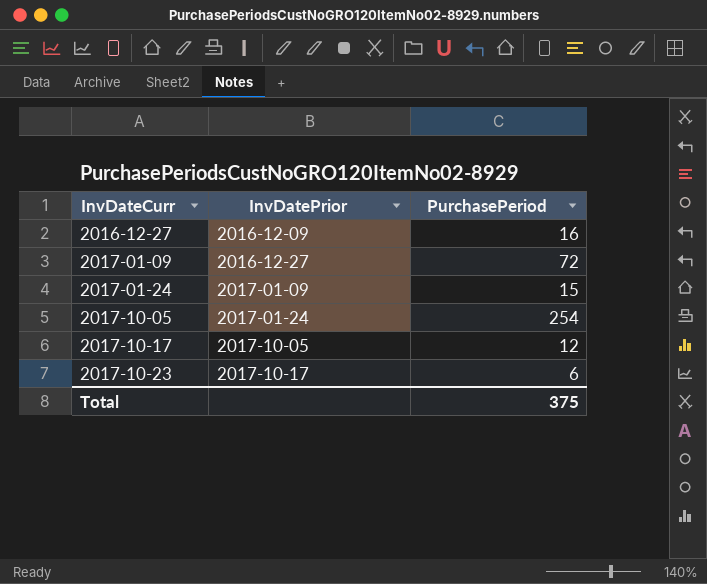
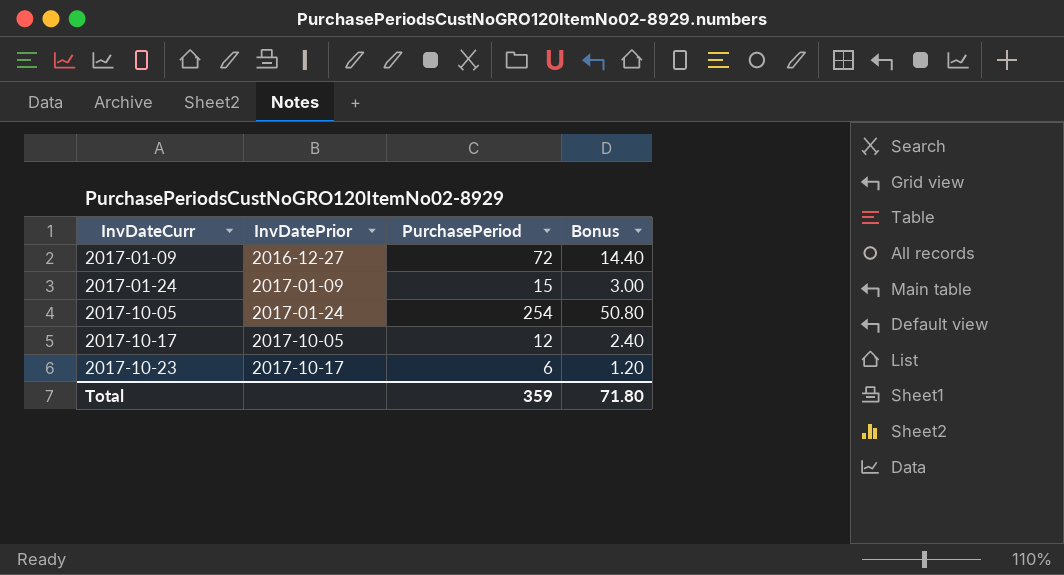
column Bonus | formula: none -> [PurchasePeriod] * 0.2
row 2016-12-27: 2016-12-09 | 16 -> none
Total | PurchasePeriod: 375 -> 359

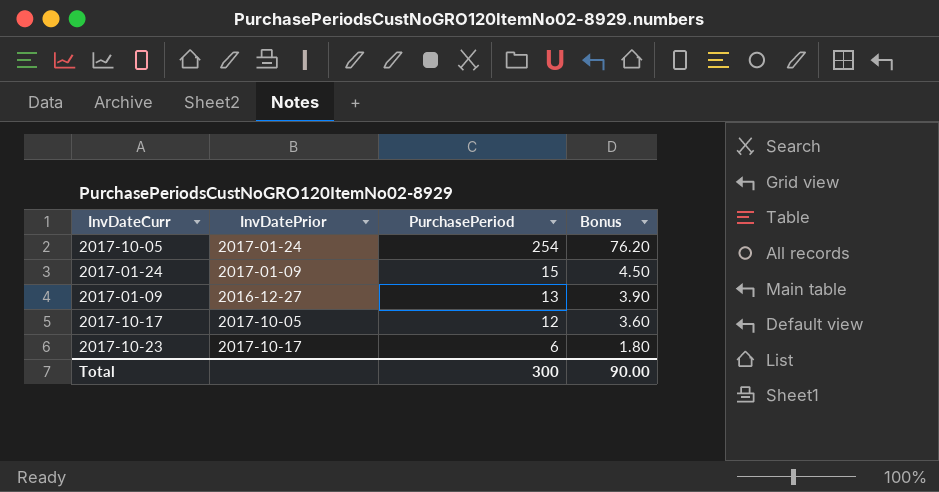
row order: InvDateCurr ascending -> PurchasePeriod descending
column Bonus | formula: [PurchasePeriod] * 0.2 -> [PurchasePeriod] * 0.3
2017-01-09 | PurchasePeriod: 72 -> 13
Total | PurchasePeriod: 359 -> 300
Total | Bonus: 71.80 -> 90.00

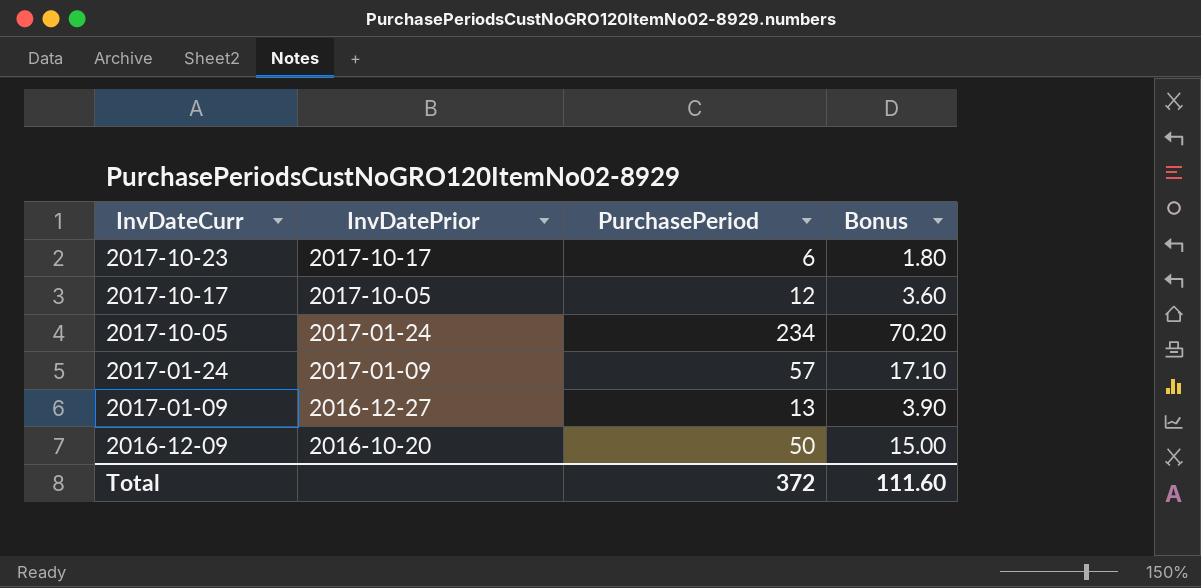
row order: PurchasePeriod descending -> InvDateCurr descending
2017-10-05 | PurchasePeriod: 254 -> 234
2017-10-05 | Bonus: 76.20 -> 70.20
2017-01-24 | PurchasePeriod: 15 -> 57
2017-01-24 | Bonus: 4.50 -> 17.10
row 2016-12-09: none -> 2016-10-20 | 50 | 15.00
Total | PurchasePeriod: 300 -> 372
Total | Bonus: 90.00 -> 111.60

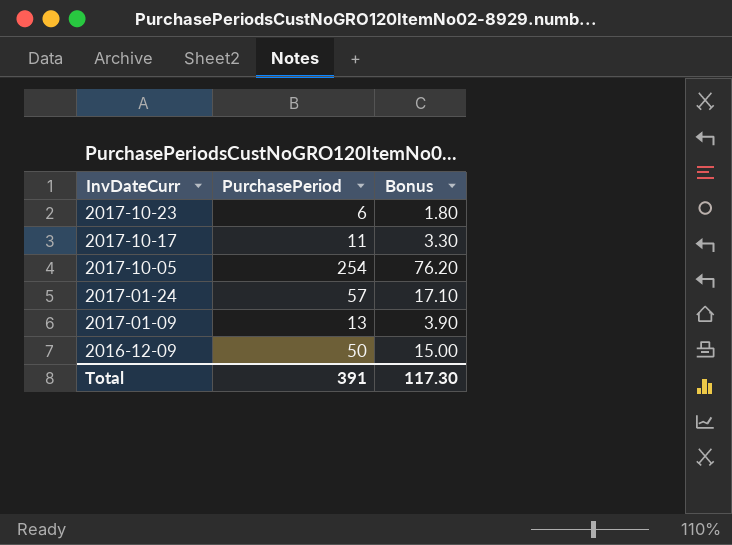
column InvDatePrior | position: 2 -> none
2017-10-17 | PurchasePeriod: 12 -> 11
2017-10-17 | Bonus: 3.60 -> 3.30
2017-10-05 | PurchasePeriod: 234 -> 254
2017-10-05 | Bonus: 70.20 -> 76.20
Total | PurchasePeriod: 372 -> 391
Total | Bonus: 111.60 -> 117.30

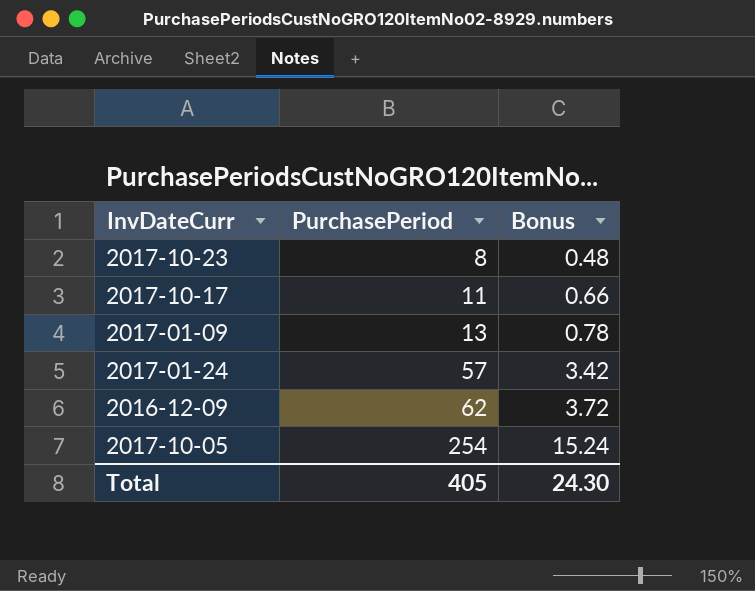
row order: InvDateCurr descending -> PurchasePeriod ascending
column Bonus | formula: [PurchasePeriod] * 0.3 -> [PurchasePeriod] * 0.06
2017-10-23 | PurchasePeriod: 6 -> 8
2016-12-09 | PurchasePeriod: 50 -> 62
Total | PurchasePeriod: 391 -> 405
Total | Bonus: 117.30 -> 24.30

